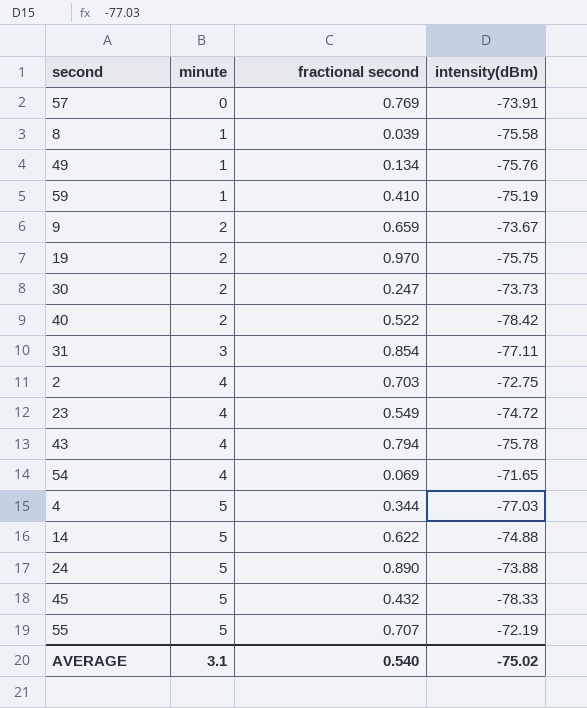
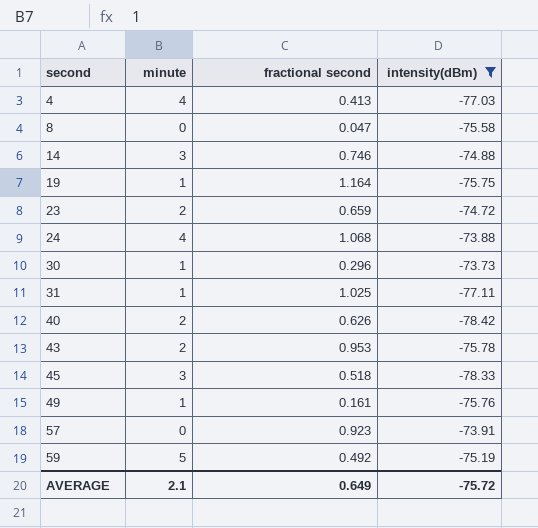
filter: none -> intensity(dBm) <= -73.73
row order: minute ascending -> second ascending
4 | minute: 5 -> 4
4 | fractional second: 0.344 -> 0.413
8 | minute: 1 -> 0
8 | fractional second: 0.039 -> 0.047
14 | minute: 5 -> 3
14 | fractional second: 0.622 -> 0.746
19 | minute: 2 -> 1
19 | fractional second: 0.970 -> 1.164
23 | minute: 4 -> 2
23 | fractional second: 0.549 -> 0.659
24 | minute: 5 -> 4
24 | fractional second: 0.890 -> 1.068
30 | minute: 2 -> 1
30 | fractional second: 0.247 -> 0.296
31 | minute: 3 -> 1
31 | fractional second: 0.854 -> 1.025
40 | fractional second: 0.522 -> 0.626
43 | minute: 4 -> 2
43 | fractional second: 0.794 -> 0.953
45 | minute: 5 -> 3
45 | fractional second: 0.432 -> 0.518
49 | fractional second: 0.134 -> 0.161
57 | fractional second: 0.769 -> 0.923
59 | minute: 1 -> 5
59 | fractional second: 0.410 -> 0.492
AVERAGE | minute: 3.1 -> 2.1
AVERAGE | fractional second: 0.540 -> 0.649
AVERAGE | intensity(dBm): -75.02 -> -75.72

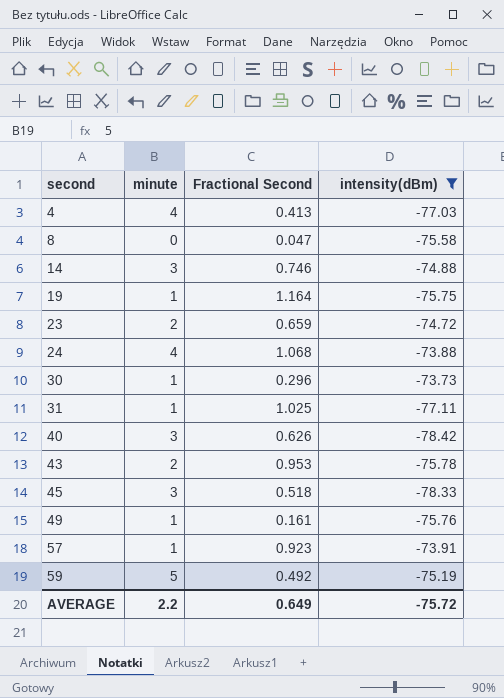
column name: fractional second -> Fractional Second
40 | minute: 2 -> 3
57 | minute: 0 -> 1
AVERAGE | minute: 2.1 -> 2.2

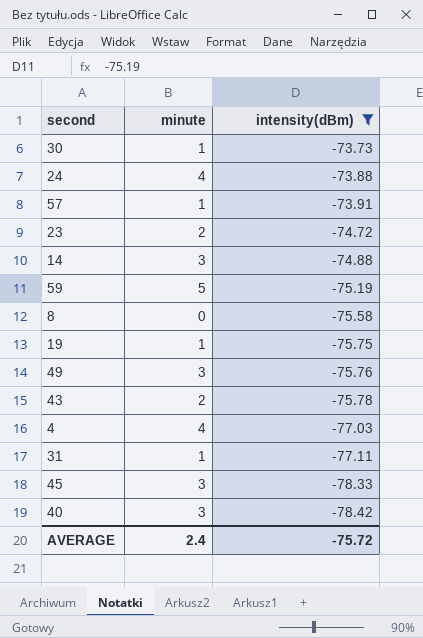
row order: second ascending -> intensity(dBm) descending
column Fractional Second | position: 3 -> none
49 | minute: 1 -> 3
AVERAGE | minute: 2.2 -> 2.4

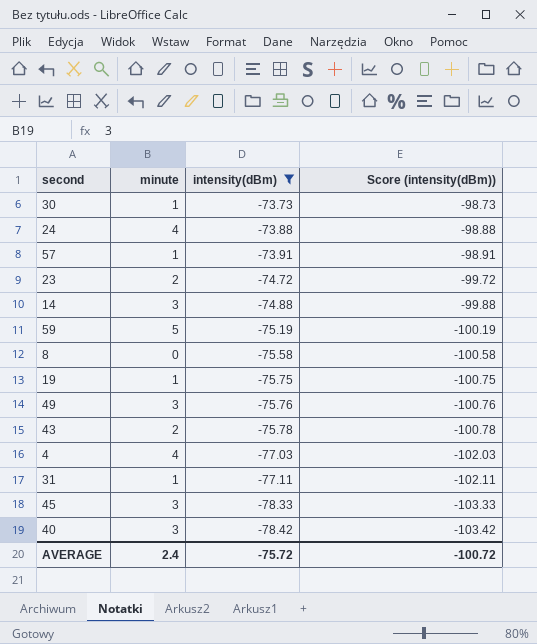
column Score (intensity(dBm)) | formula: none -> [intensity(dBm)] - 25

